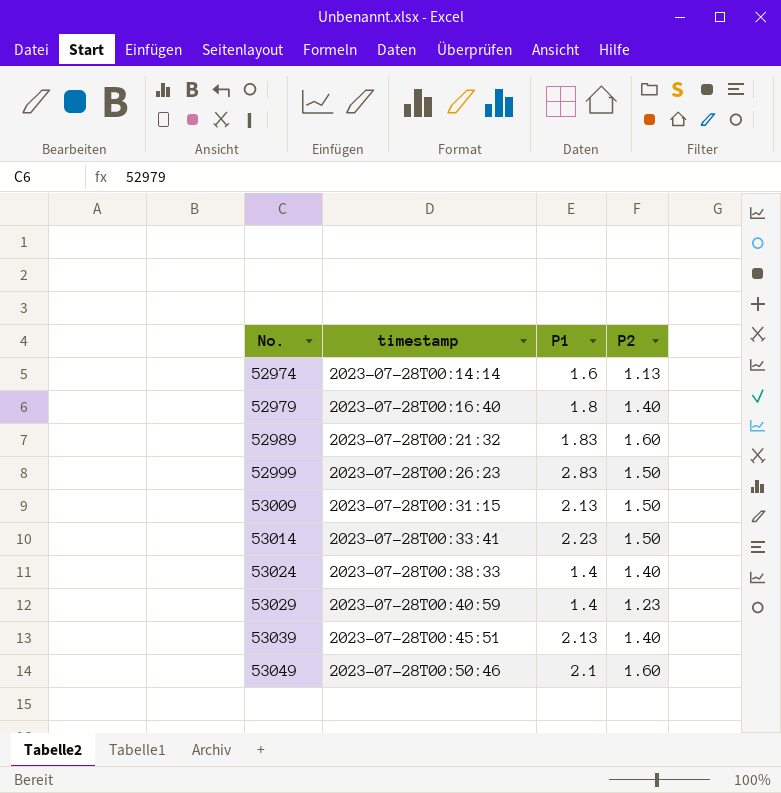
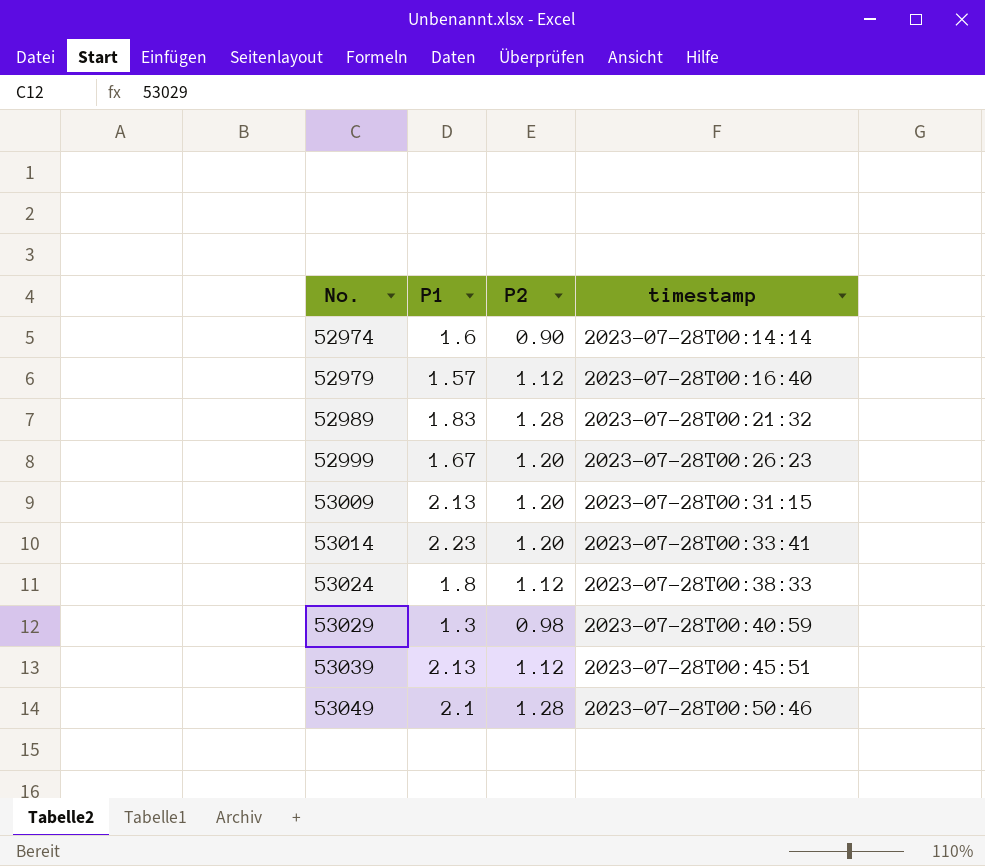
column timestamp | position: 2 -> 4
52974 | P2: 1.13 -> 0.90
52979 | P1: 1.8 -> 1.57
52979 | P2: 1.40 -> 1.12
52989 | P2: 1.60 -> 1.28
52999 | P1: 2.83 -> 1.67
52999 | P2: 1.50 -> 1.20
53009 | P2: 1.50 -> 1.20
53014 | P2: 1.50 -> 1.20
53024 | P1: 1.4 -> 1.8
53024 | P2: 1.40 -> 1.12
53029 | P1: 1.4 -> 1.3
53029 | P2: 1.23 -> 0.98
53039 | P2: 1.40 -> 1.12
53049 | P2: 1.60 -> 1.28

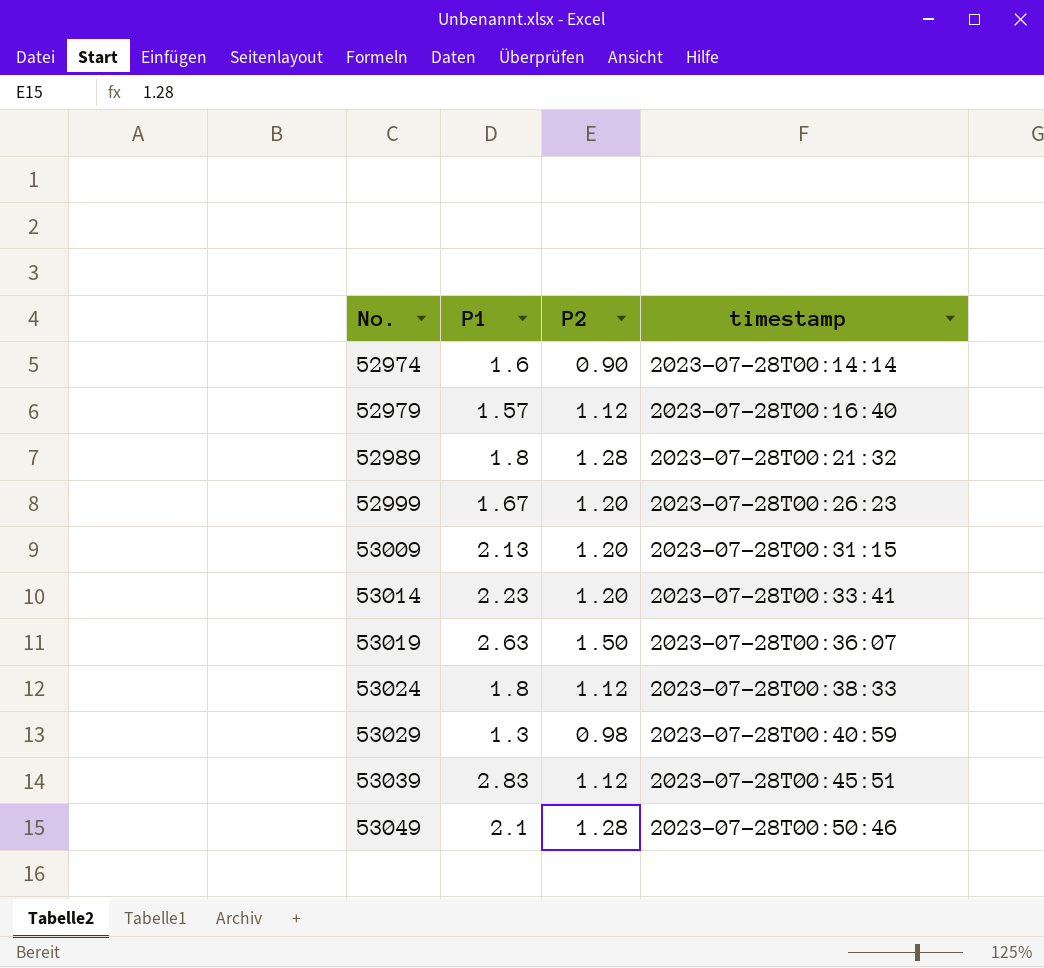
52989 | P1: 1.83 -> 1.8
row 53019: none -> 2.63 | 1.50 | 2023-07-28T00:36:07
53039 | P1: 2.13 -> 2.83

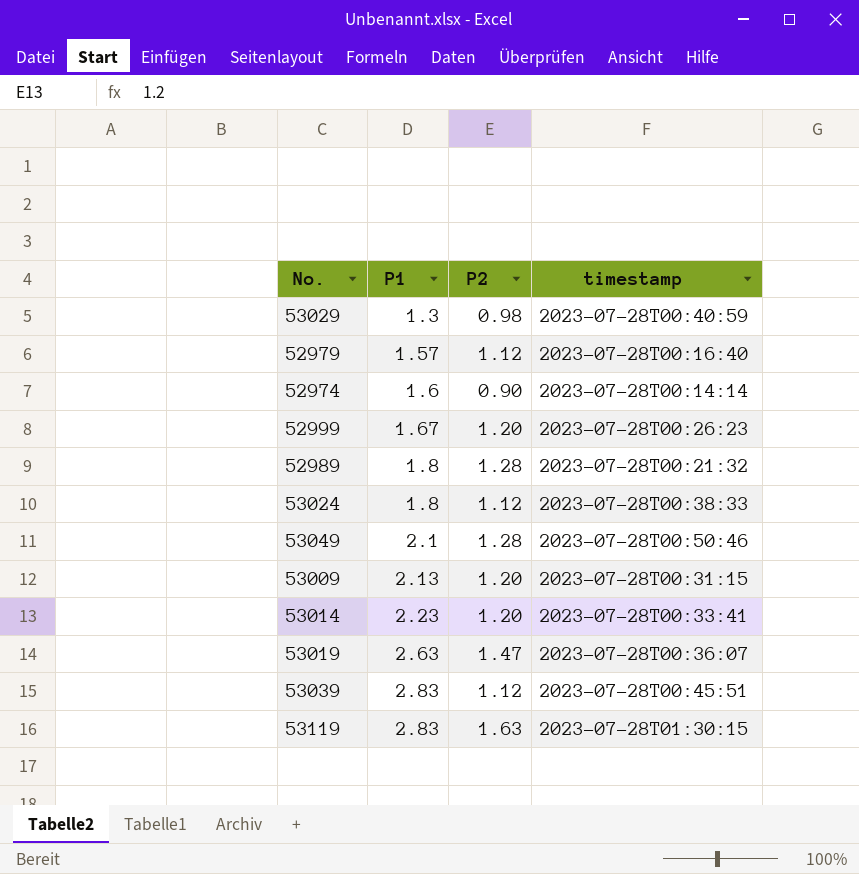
row order: No. ascending -> P1 ascending
53019 | P2: 1.50 -> 1.47
row 53119: none -> 2.83 | 1.63 | 2023-07-28T01:30:15

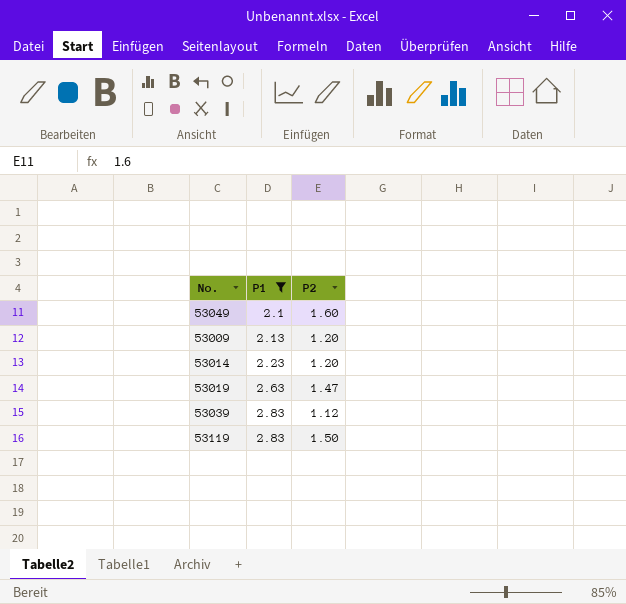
filter: none -> P1 >= 2.1
column timestamp | position: 4 -> none
53049 | P2: 1.28 -> 1.60
53119 | P2: 1.63 -> 1.50

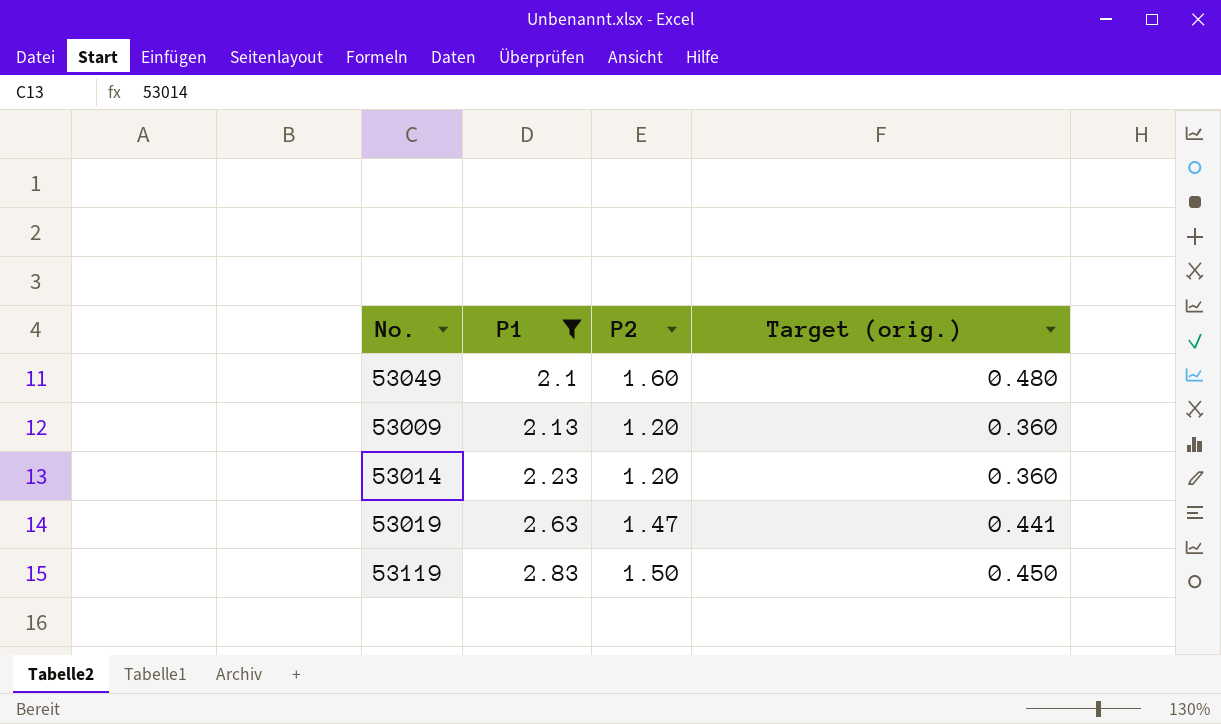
column Target (orig.) | formula: none -> [P2] * 0.3
row 53039: 2.83 | 1.12 -> none

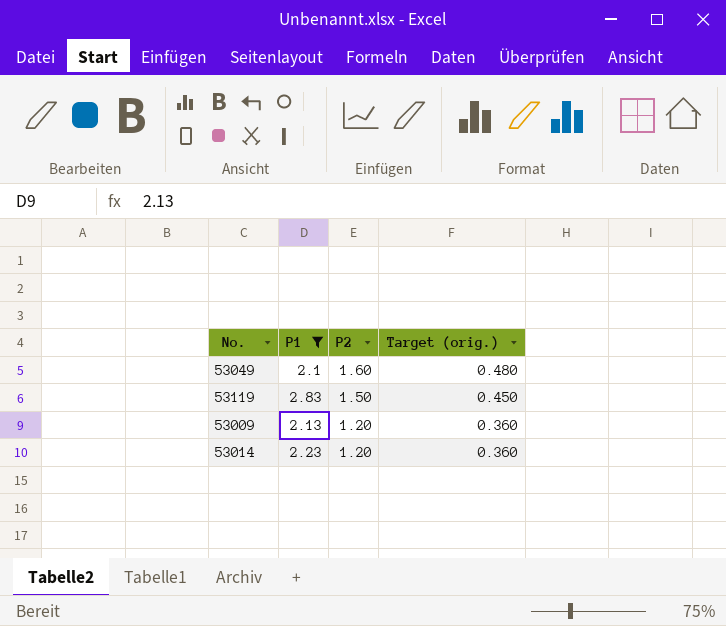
row order: P1 ascending -> P2 descending
row 53019: 2.63 | 1.47 | 0.441 -> none

